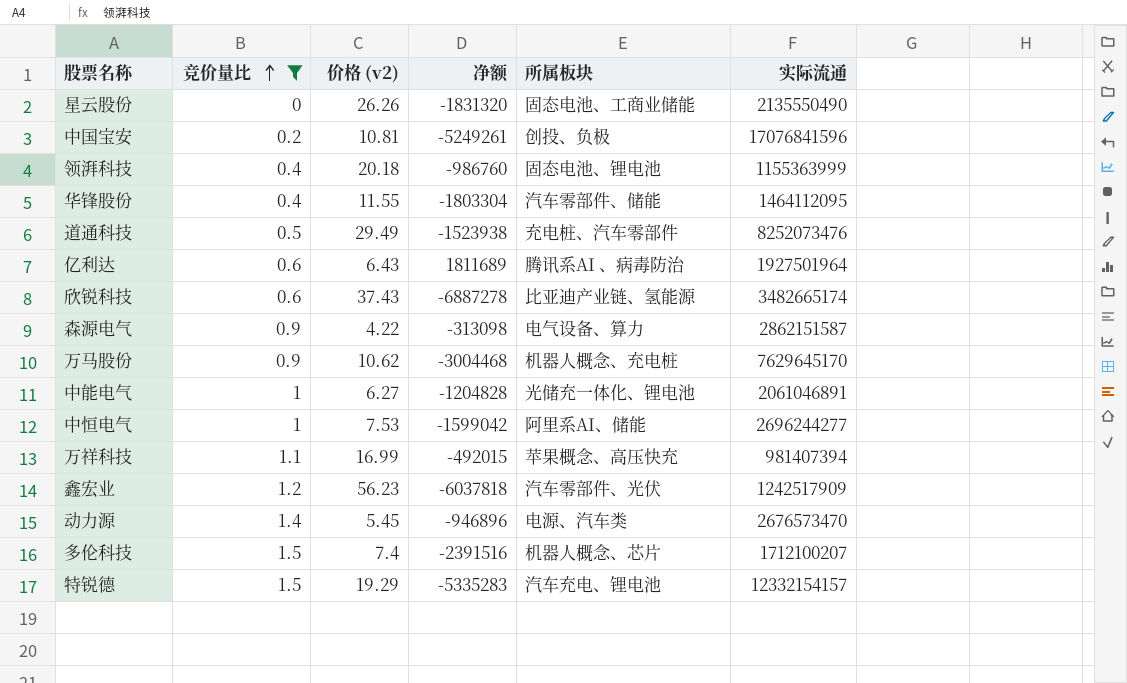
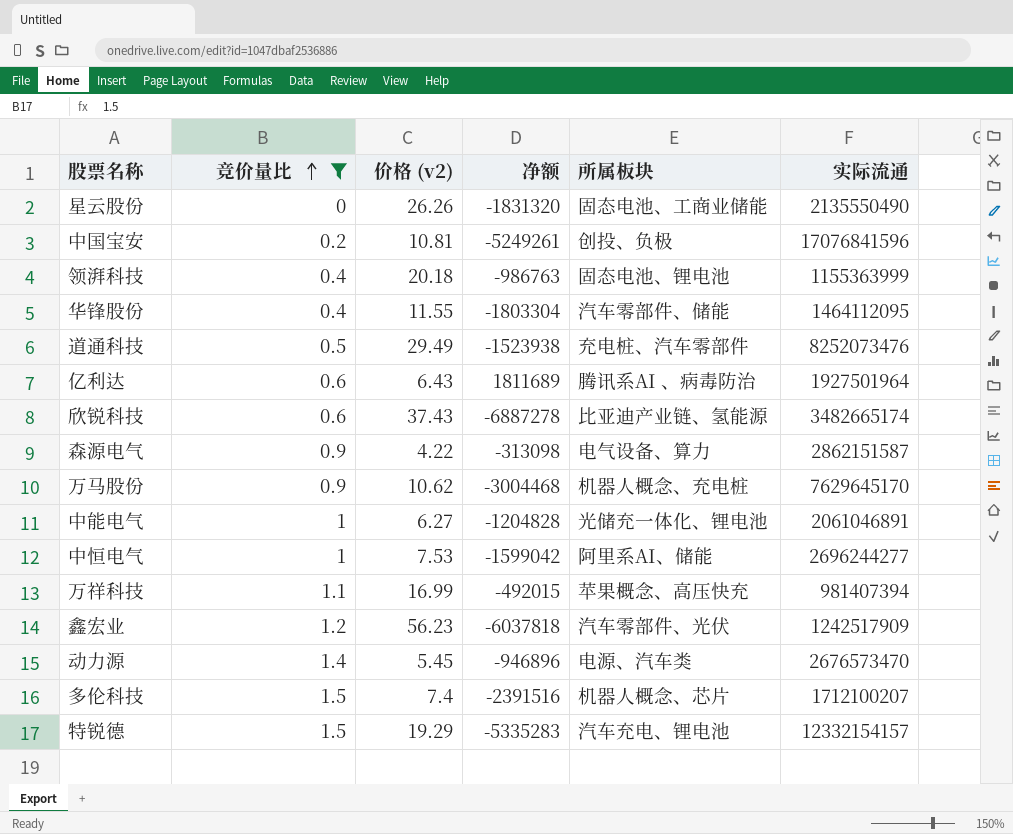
领湃科技 | 净额: -986760 -> -986763

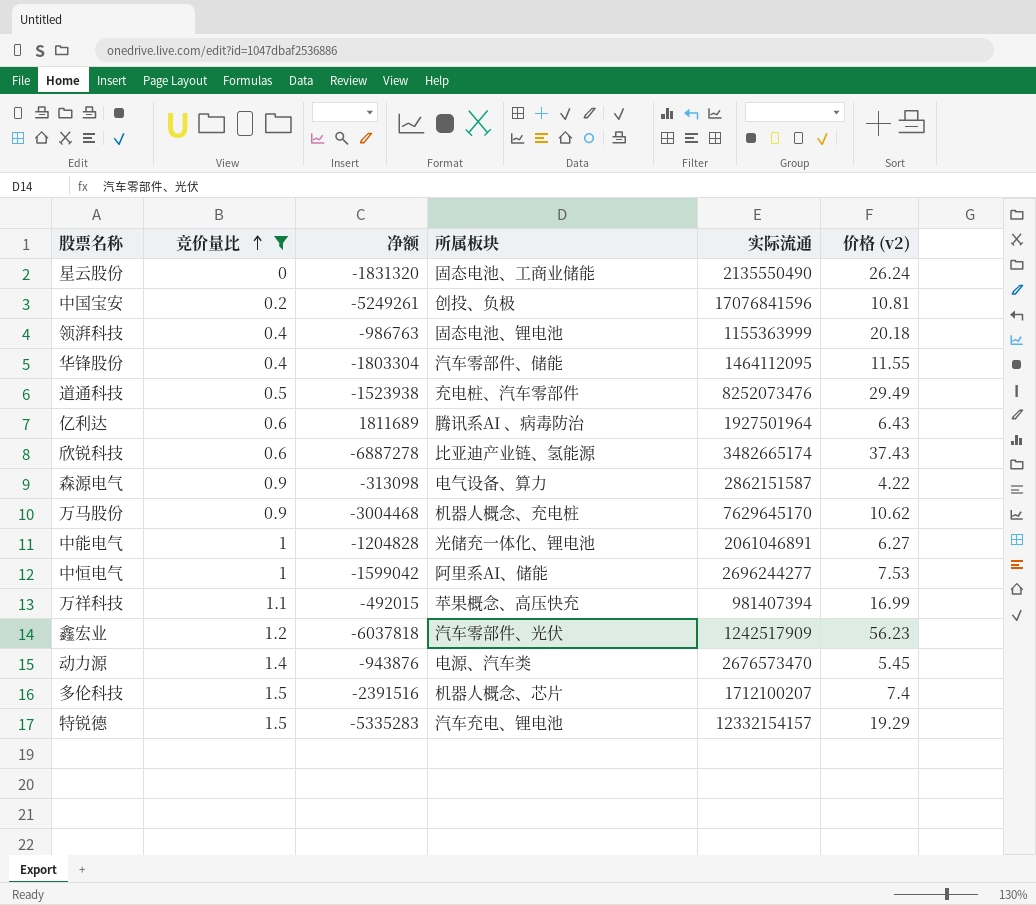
column 价格 (v2) | position: 3 -> 6
星云股份 | 价格 (v2): 26.26 -> 26.24
动力源 | 净额: -946896 -> -943876

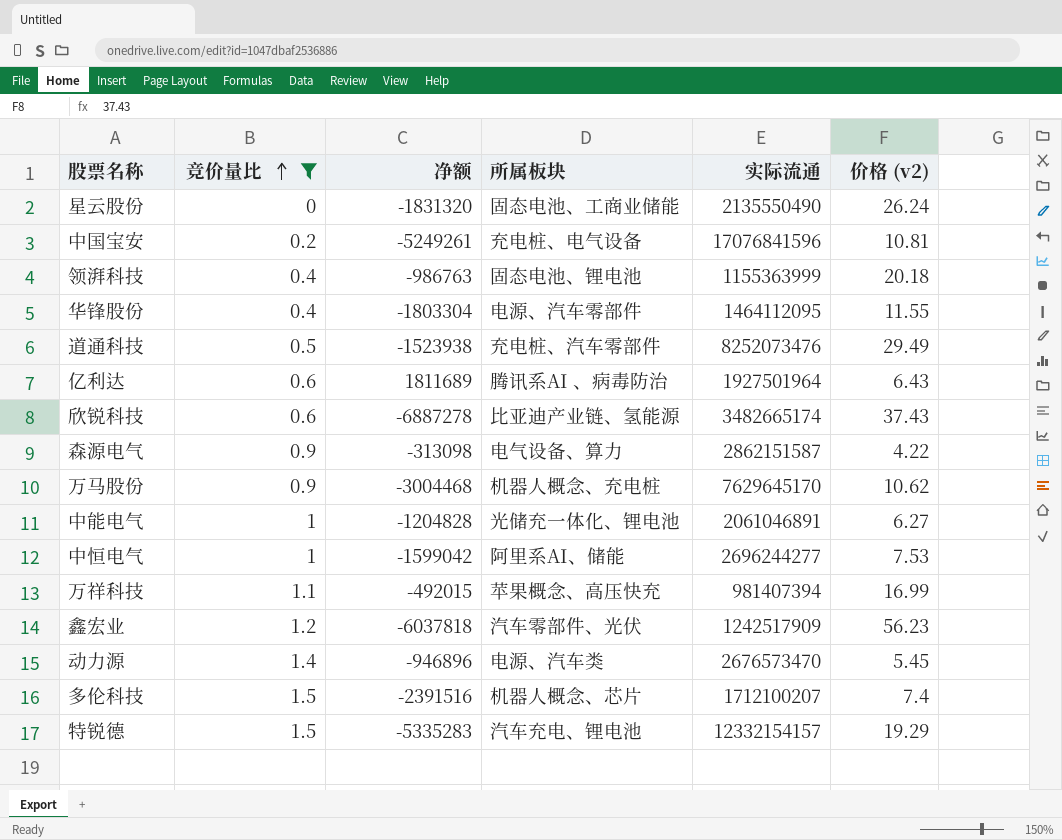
中国宝安 | 所属板块: 创投、负极 -> 充电桩、电气设备
华锋股份 | 所属板块: 汽车零部件、储能 -> 电源、汽车零部件
动力源 | 净额: -943876 -> -946896

